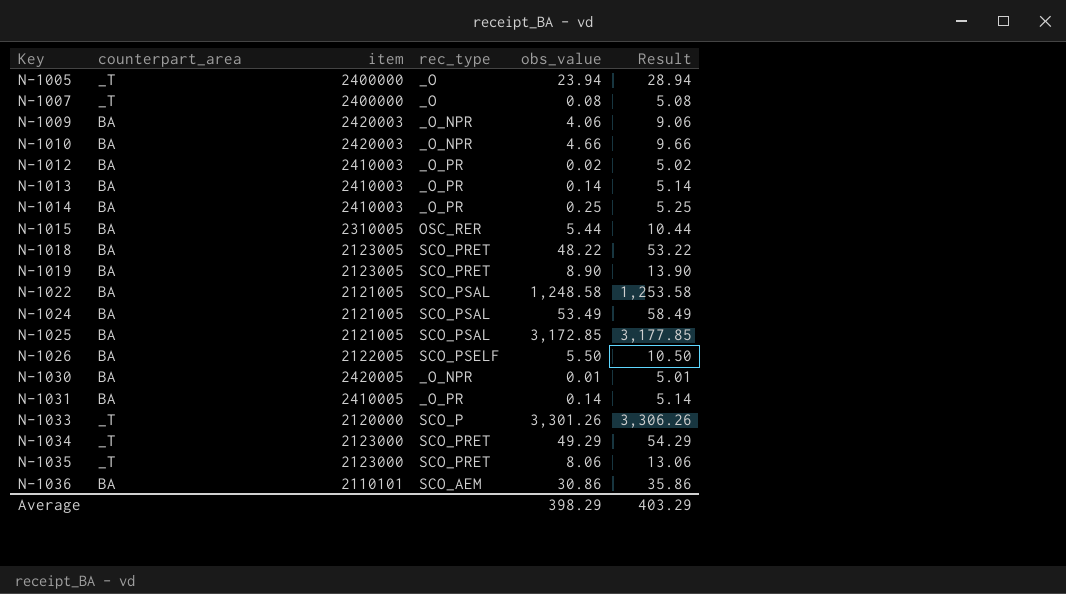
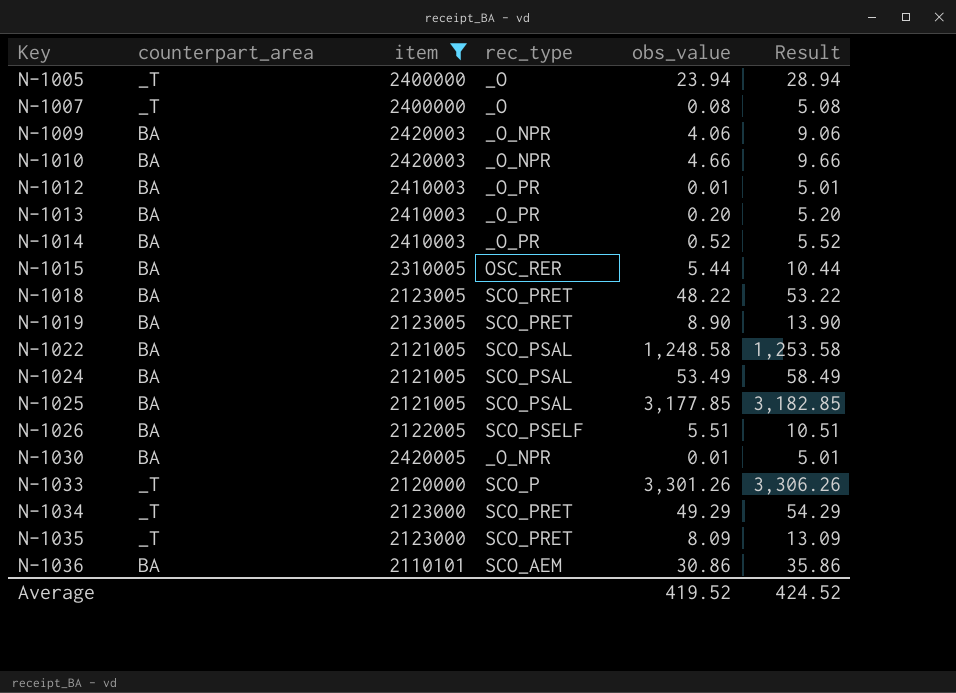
filter: none -> item != 2410005
N-1012 | obs_value: 0.02 -> 0.01
N-1012 | Result: 5.02 -> 5.01
N-1013 | obs_value: 0.14 -> 0.20
N-1013 | Result: 5.14 -> 5.20
N-1014 | obs_value: 0.25 -> 0.52
N-1014 | Result: 5.25 -> 5.52
N-1025 | obs_value: 3,172.85 -> 3,177.85
N-1025 | Result: 3,177.85 -> 3,182.85
N-1026 | obs_value: 5.50 -> 5.51
N-1026 | Result: 10.50 -> 10.51
N-1035 | obs_value: 8.06 -> 8.09
N-1035 | Result: 13.06 -> 13.09
Average | obs_value: 398.29 -> 419.52
Average | Result: 403.29 -> 424.52

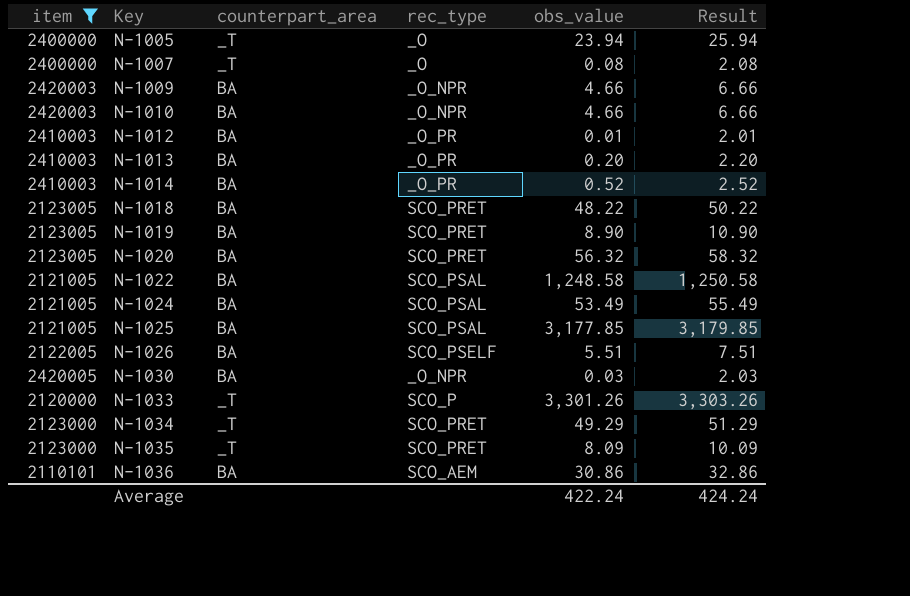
column item | position: 3 -> 1
column Result | formula: [obs_value] + 5 -> [obs_value] + 2
row N-1015: BA | 2310005 | OSC_RER | 5.44 | 10.44 -> none
N-1009 | obs_value: 4.06 -> 4.66
row N-1020: none -> 2123005 | BA | SCO_PRET | 56.32 | 58.32
N-1030 | obs_value: 0.01 -> 0.03
Average | obs_value: 419.52 -> 422.24
Average | Result: 424.52 -> 424.24

